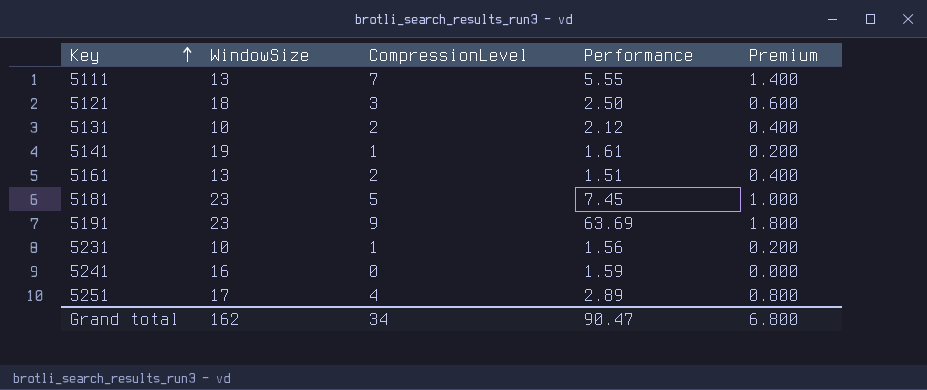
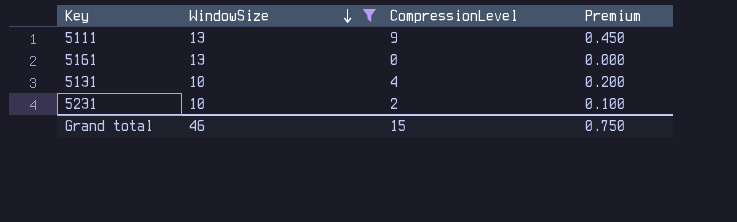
filter: none -> WindowSize <= 13
row order: Key ascending -> WindowSize descending
column Performance | position: 4 -> none
column Premium | formula: [CompressionLevel] * 0.2 -> [CompressionLevel] * 0.05
5111 | CompressionLevel: 7 -> 9
5161 | CompressionLevel: 2 -> 0
5131 | CompressionLevel: 2 -> 4
5231 | CompressionLevel: 1 -> 2
Grand total | WindowSize: 162 -> 46
Grand total | CompressionLevel: 34 -> 15
Grand total | Premium: 6.800 -> 0.750

